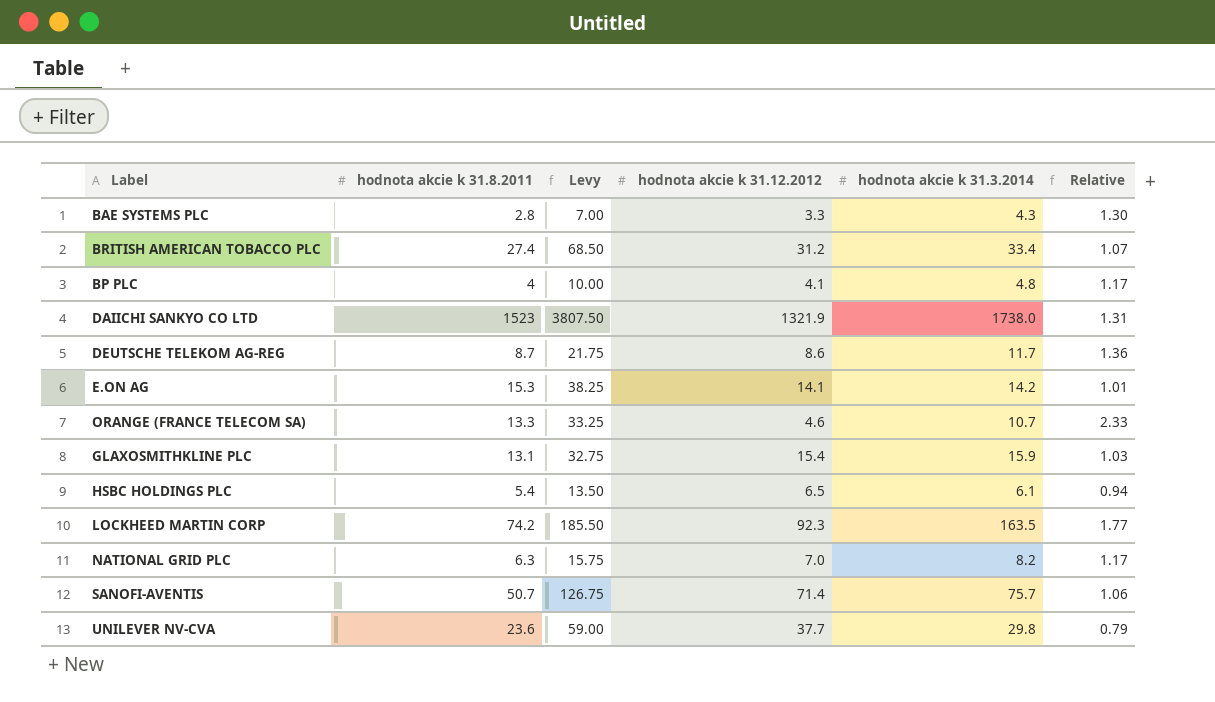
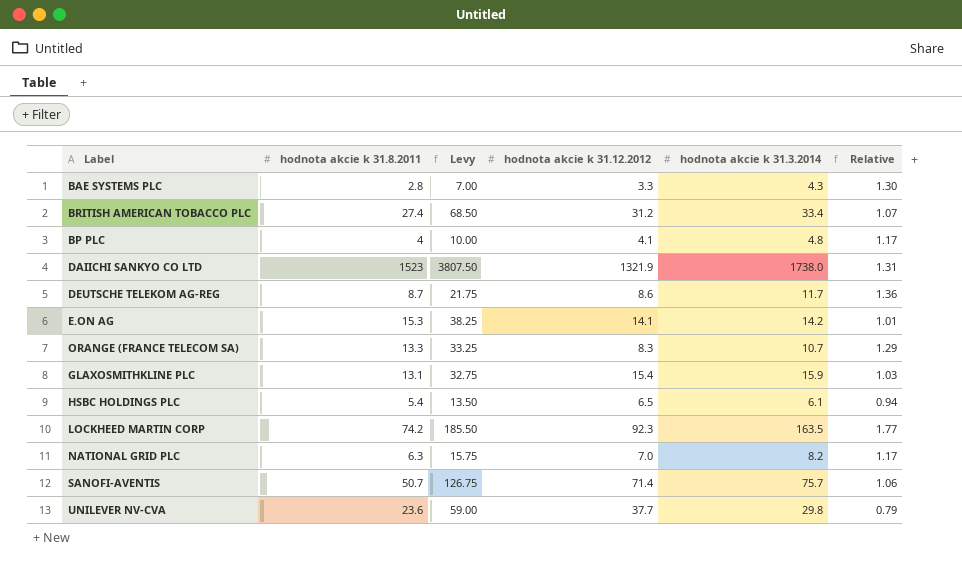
ORANGE (FRANCE TELECOM SA) | hodnota akcie k 31.12.2012: 4.6 -> 8.3
ORANGE (FRANCE TELECOM SA) | Relative: 2.33 -> 1.29

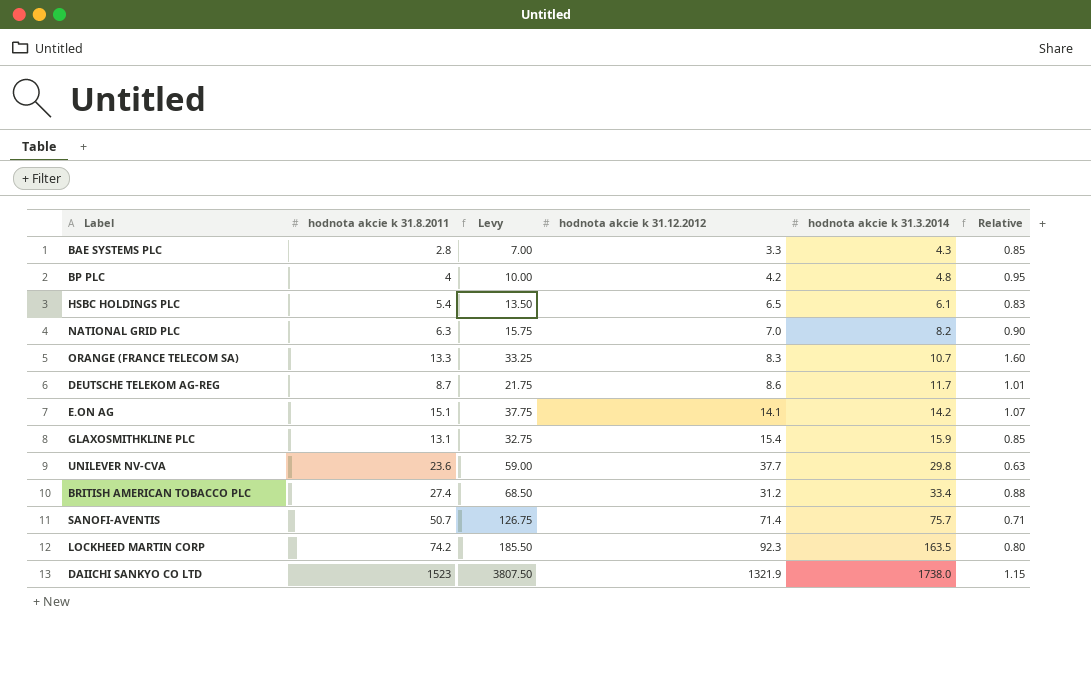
row order: none -> hodnota akcie k 31.3.2014 ascending
column Relative | formula: [hodnota akcie k 31.3.2014] / [hodnota akcie k 31.12.2012] -> [hodnota akcie k 31.8.2011] / [hodnota akcie k 31.12.2012]
BP PLC | hodnota akcie k 31.12.2012: 4.1 -> 4.2
E.ON AG | hodnota akcie k 31.8.2011: 15.3 -> 15.1
E.ON AG | Levy: 38.25 -> 37.75

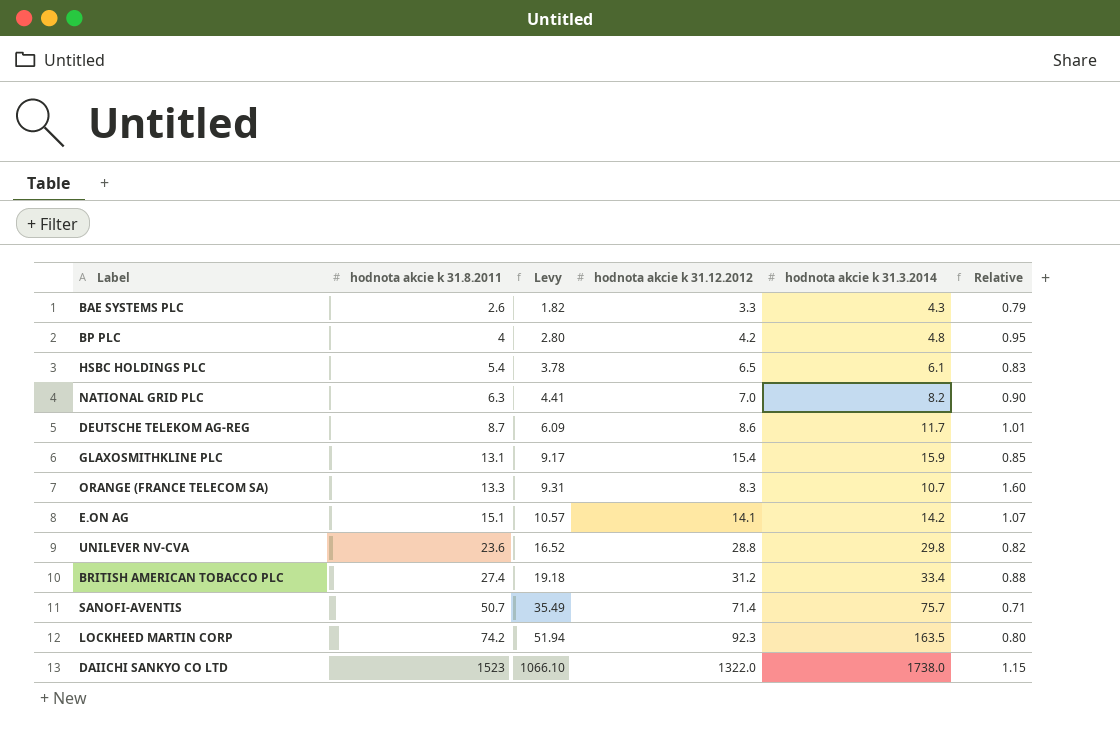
row order: hodnota akcie k 31.3.2014 ascending -> hodnota akcie k 31.8.2011 ascending
column Levy | formula: [hodnota akcie k 31.8.2011] * 2.5 -> [hodnota akcie k 31.8.2011] * 0.7
BAE SYSTEMS PLC | hodnota akcie k 31.8.2011: 2.8 -> 2.6
BAE SYSTEMS PLC | Relative: 0.85 -> 0.79
UNILEVER NV-CVA | hodnota akcie k 31.12.2012: 37.7 -> 28.8
UNILEVER NV-CVA | Relative: 0.63 -> 0.82
DAIICHI SANKYO CO LTD | hodnota akcie k 31.12.2012: 1321.9 -> 1322.0

